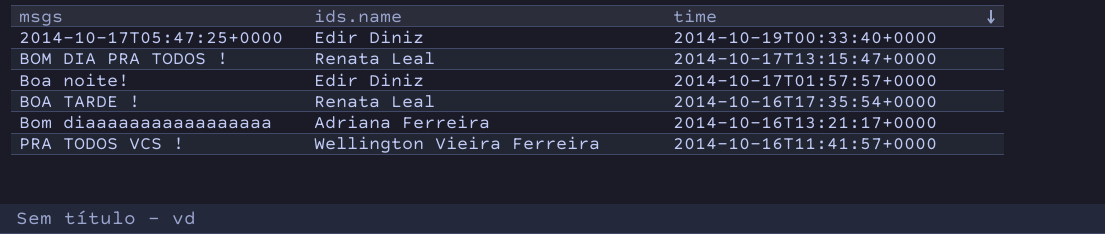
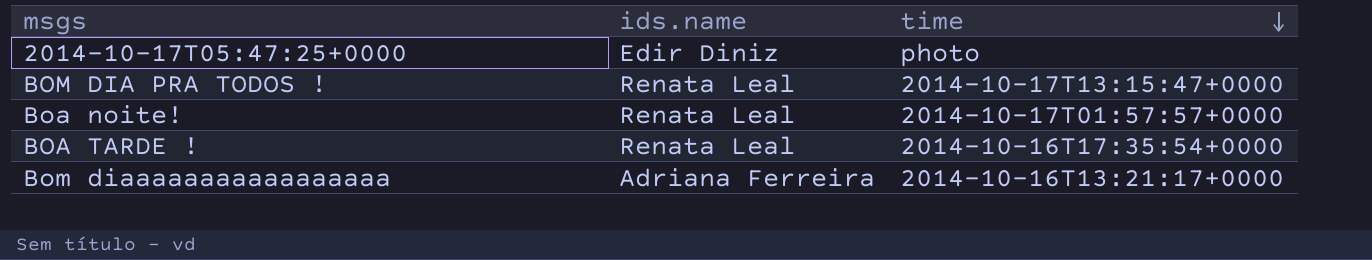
row PRA TODOS VCS !: Wellington Vieira Ferreira | 2014-10-16T11:41:57+0000 -> none
2014-10-17T05:47:25+0000 | time: 2014-10-19T00:33:40+0000 -> photo
Boa noite! | ids.name: Edir Diniz -> Renata Leal

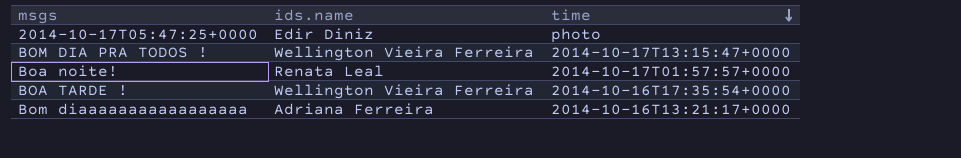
BOM DIA PRA TODOS ! | ids.name: Renata Leal -> Wellington Vieira Ferreira
BOA TARDE ! | ids.name: Renata Leal -> Wellington Vieira Ferreira

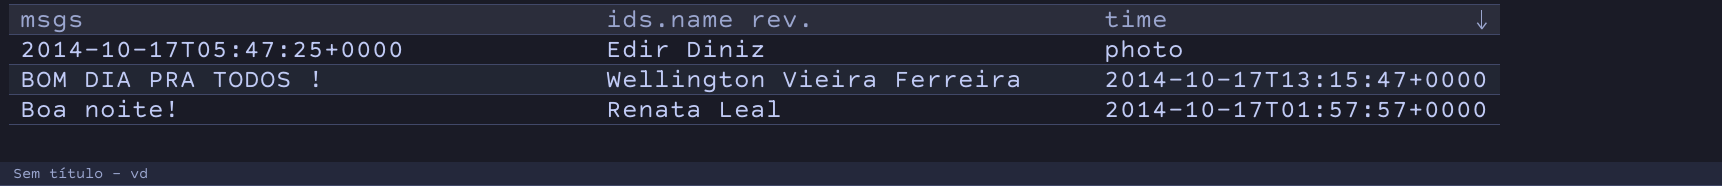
column name: ids.name -> ids.name rev.
row BOA TARDE !: Wellington Vieira Ferreira | 2014-10-16T17:35:54+0000 -> none
row Bom diaaaaaaaaaaaaaaaaa: Adriana Ferreira | 2014-10-16T13:21:17+0000 -> none

